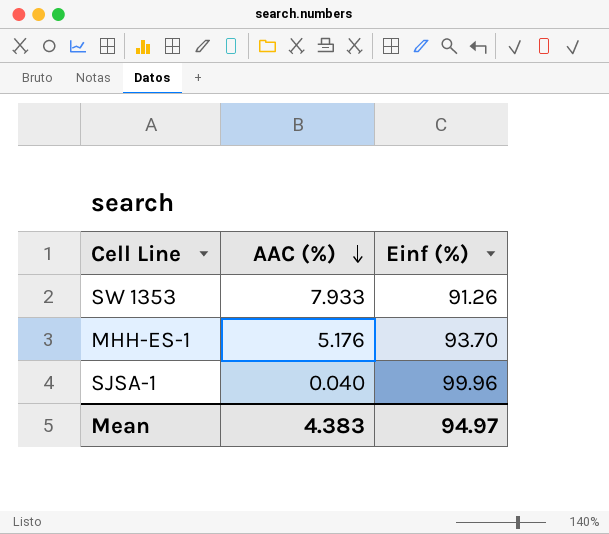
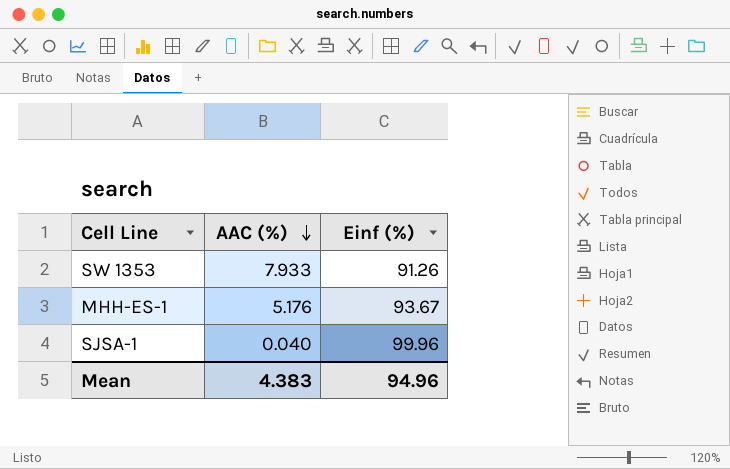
MHH-ES-1 | Einf (%): 93.70 -> 93.67
Mean | Einf (%): 94.97 -> 94.96

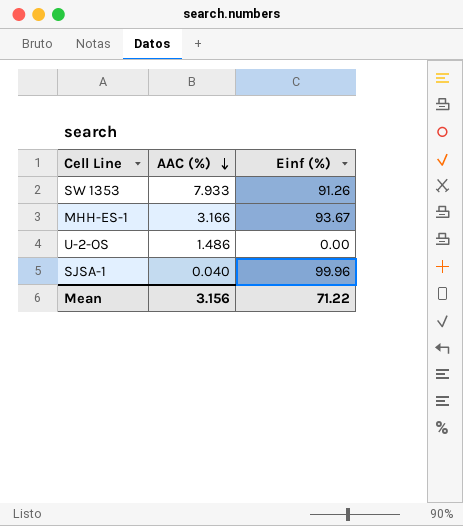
MHH-ES-1 | AAC (%): 5.176 -> 3.166
row U-2-OS: none -> 1.486 | 0.00
Mean | AAC (%): 4.383 -> 3.156
Mean | Einf (%): 94.96 -> 71.22

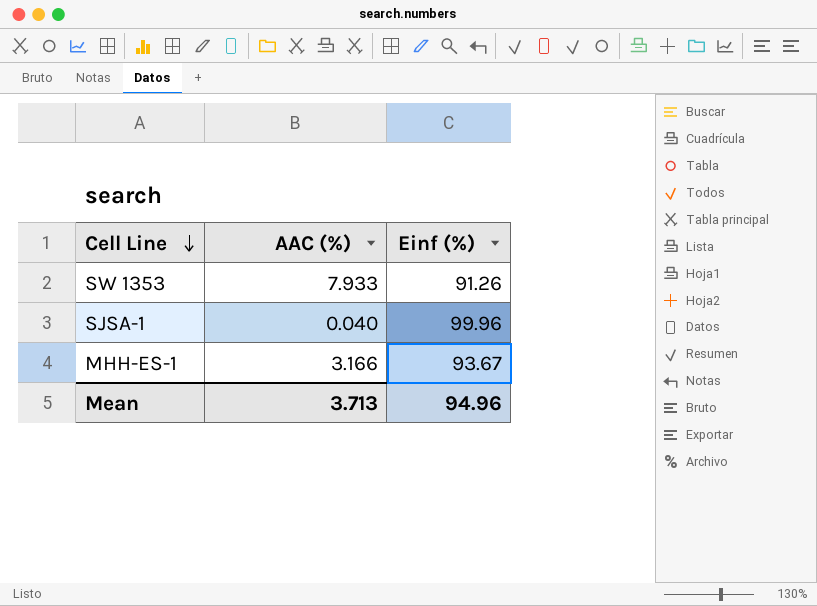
row order: AAC (%) descending -> Cell Line descending
row U-2-OS: 1.486 | 0.00 -> none
Mean | AAC (%): 3.156 -> 3.713
Mean | Einf (%): 71.22 -> 94.96

